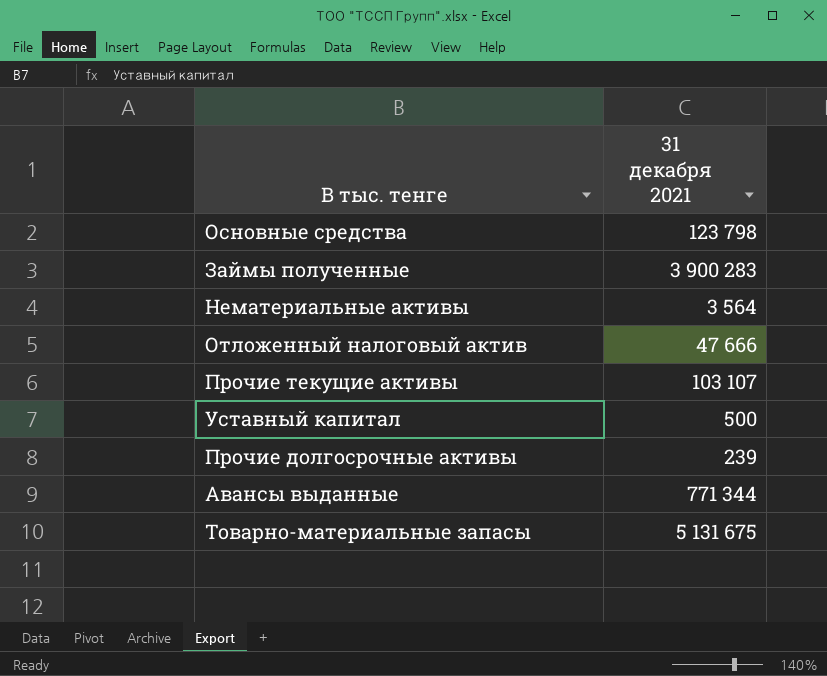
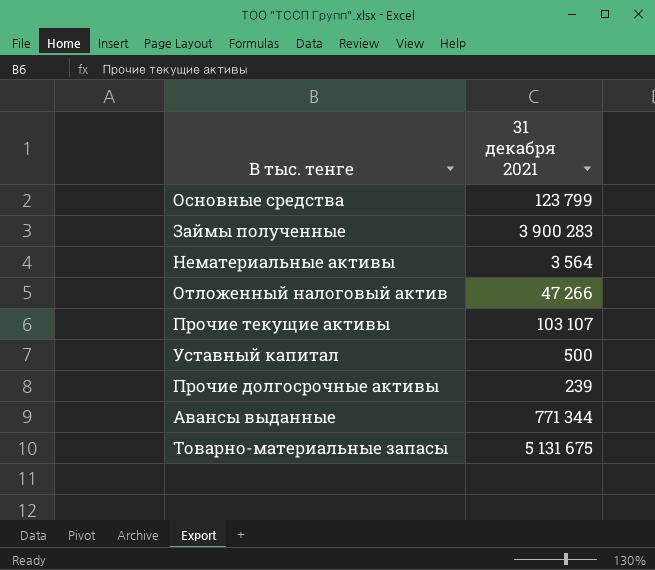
Основные средства | 31 декабря 2021: 123 798 -> 123 799
Отложенный налоговый актив | 31 декабря 2021: 47 666 -> 47 266

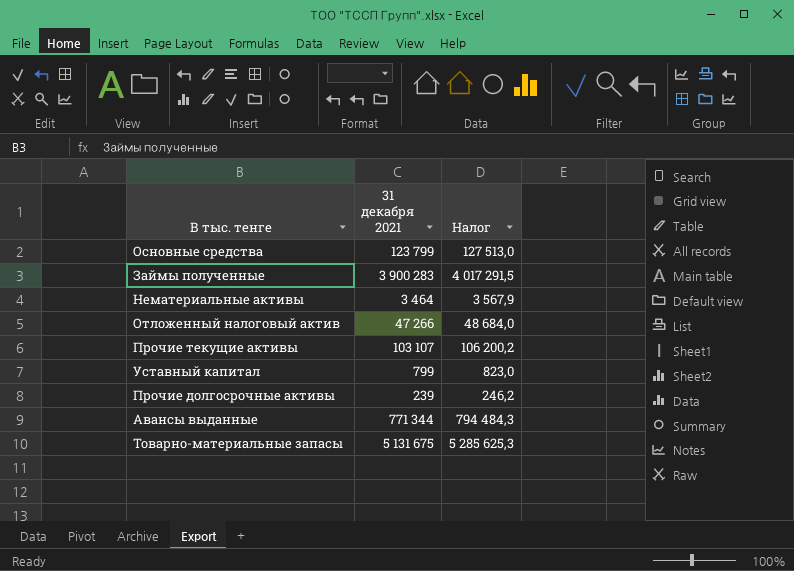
column Налог | formula: none -> [31 декабря 2021] * 1,03
Нематериальные активы | 31 декабря 2021: 3 564 -> 3 464
Уставный капитал | 31 декабря 2021: 500 -> 799

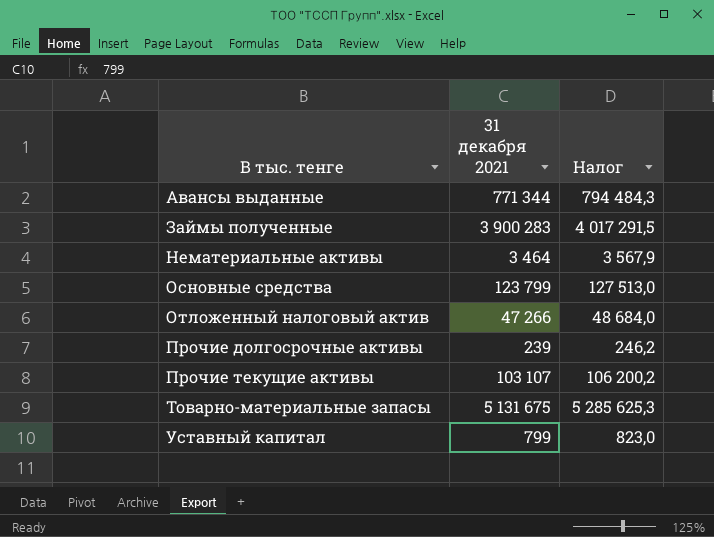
row order: none -> В тыс. тенге ascending

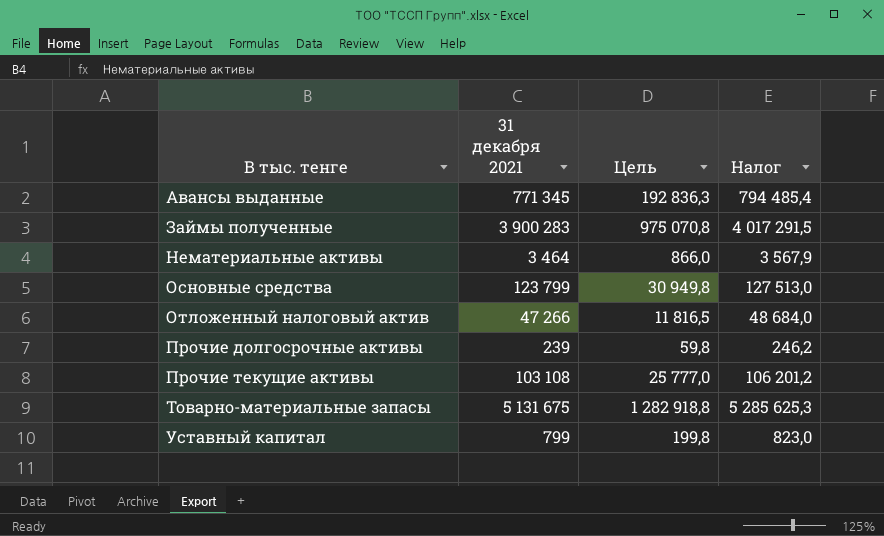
column Цель | formula: none -> [31 декабря 2021] * 0,25
Авансы выданные | 31 декабря 2021: 771 344 -> 771 345
Авансы выданные | Налог: 794 484,3 -> 794 485,4
Прочие текущие активы | 31 декабря 2021: 103 107 -> 103 108
Прочие текущие активы | Налог: 106 200,2 -> 106 201,2

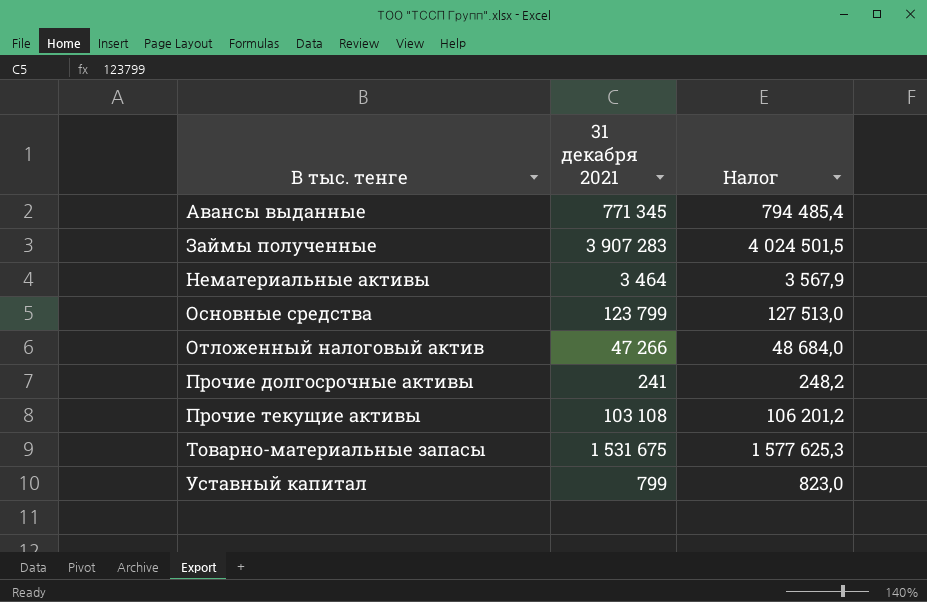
column Цель | formula: [31 декабря 2021] * 0,25 -> none
Займы полученные | 31 декабря 2021: 3 900 283 -> 3 907 283
Займы полученные | Налог: 4 017 291,5 -> 4 024 501,5
Прочие долгосрочные активы | 31 декабря 2021: 239 -> 241
Прочие долгосрочные активы | Налог: 246,2 -> 248,2
Товарно-материальные запасы | 31 декабря 2021: 5 131 675 -> 1 531 675
Товарно-материальные запасы | Налог: 5 285 625,3 -> 1 577 625,3

